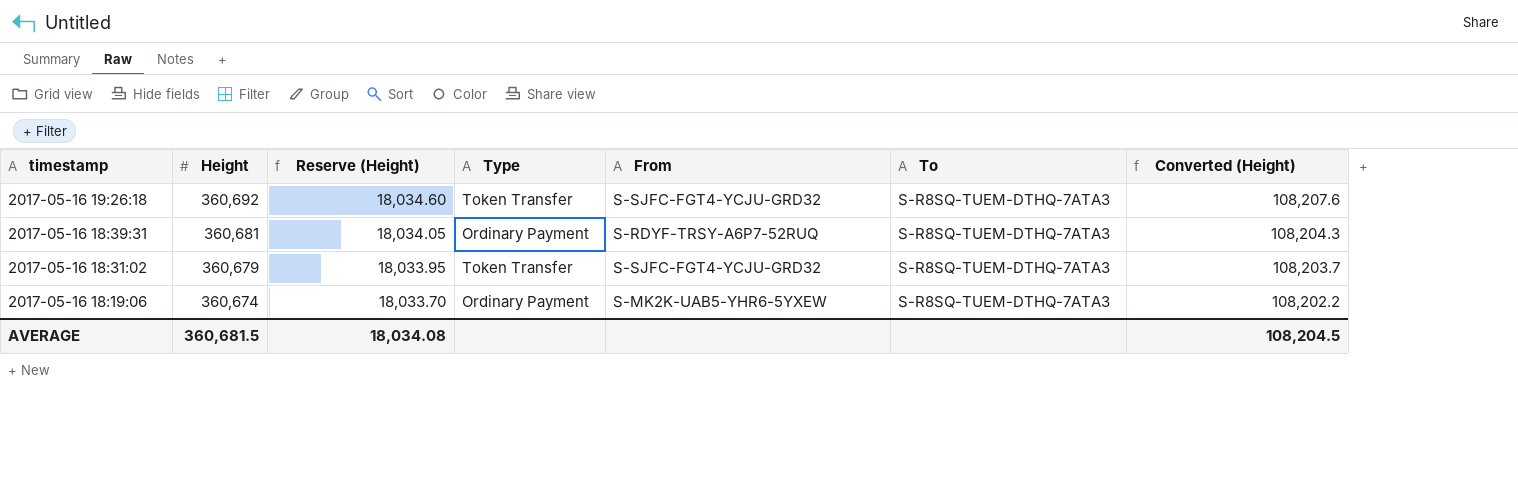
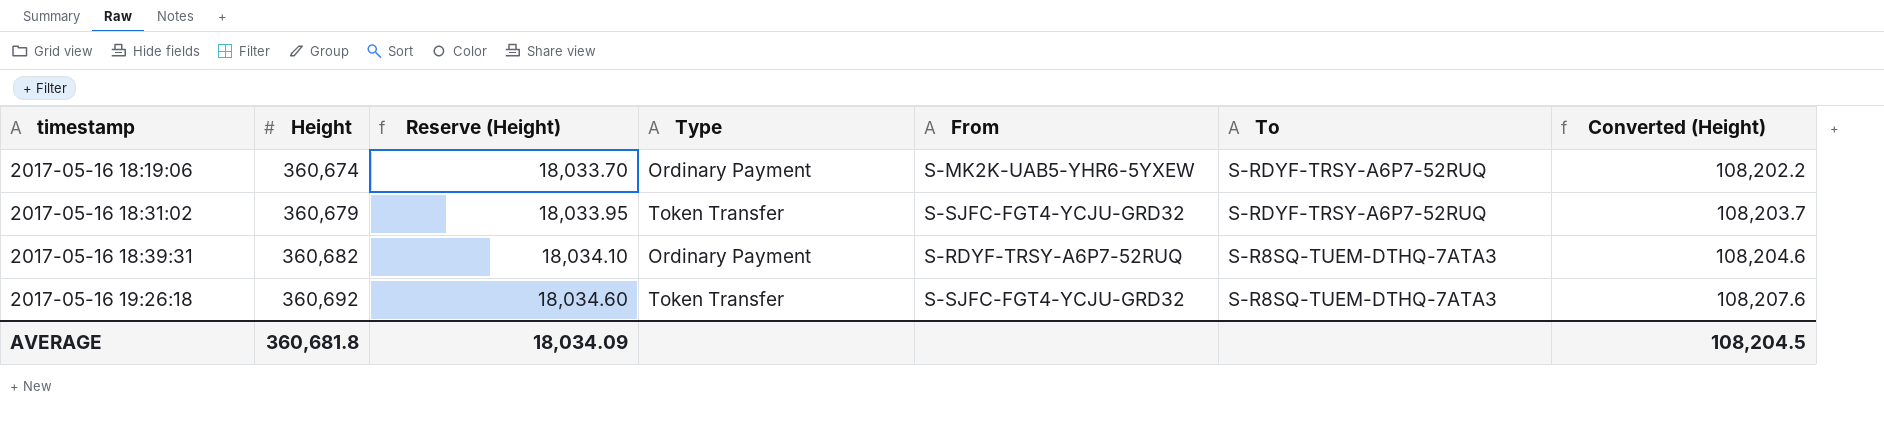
row order: timestamp descending -> timestamp ascending
2017-05-16 18:19:06 | To: S-R8SQ-TUEM-DTHQ-7ATA3 -> S-RDYF-TRSY-A6P7-52RUQ
2017-05-16 18:31:02 | To: S-R8SQ-TUEM-DTHQ-7ATA3 -> S-RDYF-TRSY-A6P7-52RUQ
2017-05-16 18:39:31 | Height: 360,681 -> 360,682
2017-05-16 18:39:31 | Reserve (Height): 18,034.05 -> 18,034.10
2017-05-16 18:39:31 | Converted (Height): 108,204.3 -> 108,204.6
AVERAGE | Height: 360,681.5 -> 360,681.8
AVERAGE | Reserve (Height): 18,034.08 -> 18,034.09

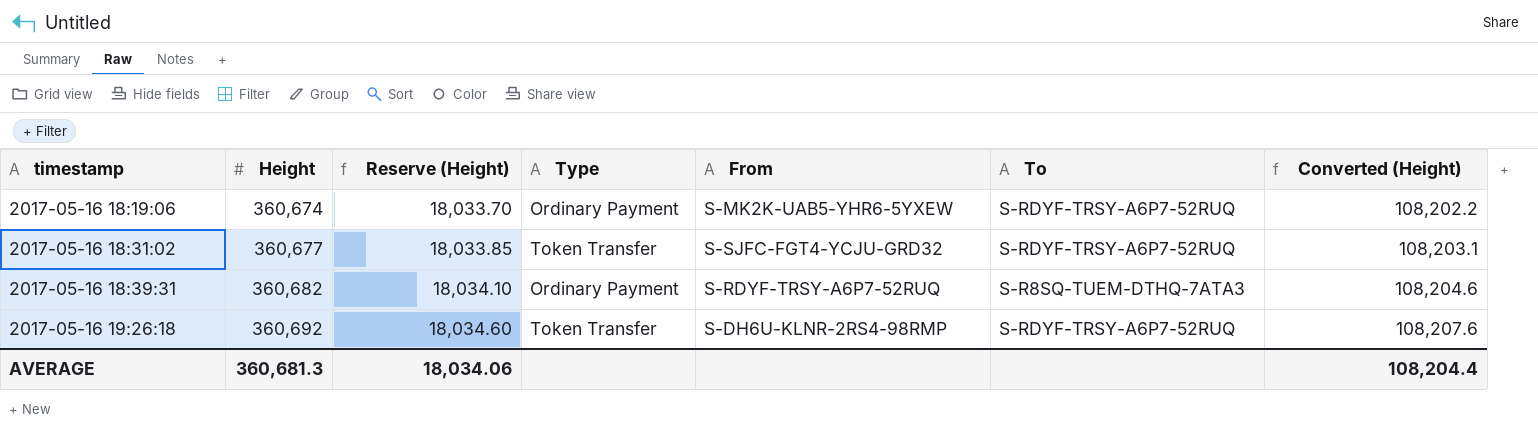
2017-05-16 18:31:02 | Height: 360,679 -> 360,677
2017-05-16 18:31:02 | Reserve (Height): 18,033.95 -> 18,033.85
2017-05-16 18:31:02 | Converted (Height): 108,203.7 -> 108,203.1
2017-05-16 19:26:18 | From: S-SJFC-FGT4-YCJU-GRD32 -> S-DH6U-KLNR-2RS4-98RMP
2017-05-16 19:26:18 | To: S-R8SQ-TUEM-DTHQ-7ATA3 -> S-RDYF-TRSY-A6P7-52RUQ
AVERAGE | Height: 360,681.8 -> 360,681.3
AVERAGE | Reserve (Height): 18,034.09 -> 18,034.06
AVERAGE | Converted (Height): 108,204.5 -> 108,204.4

